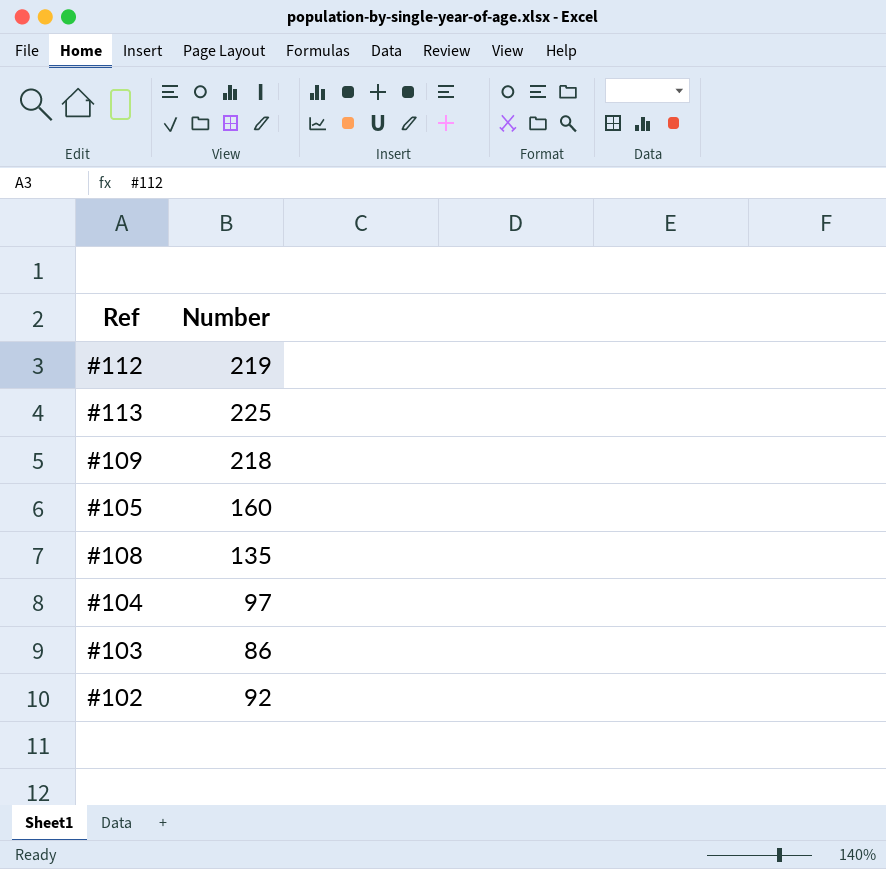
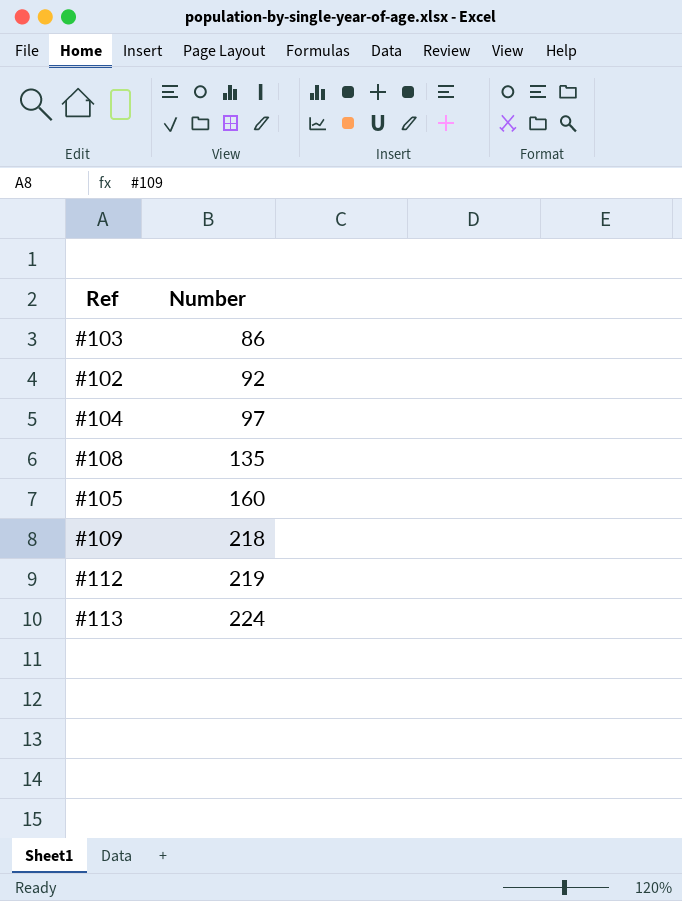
row order: none -> Number ascending
#113 | Number: 225 -> 224

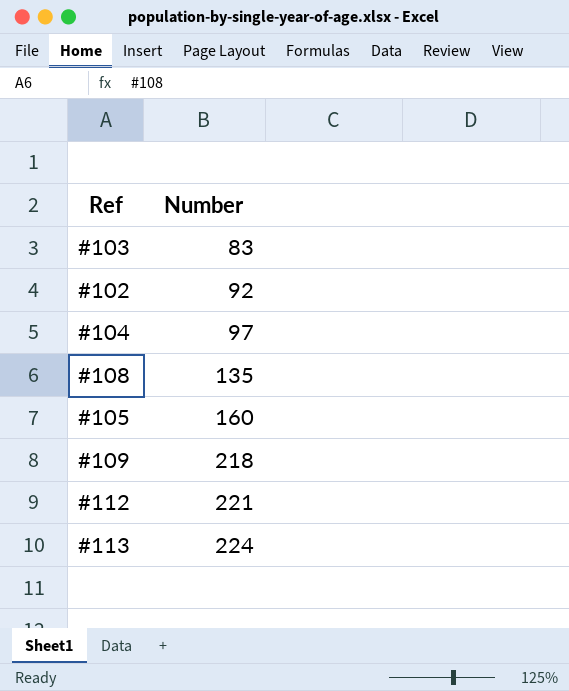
#103 | Number: 86 -> 83
#112 | Number: 219 -> 221

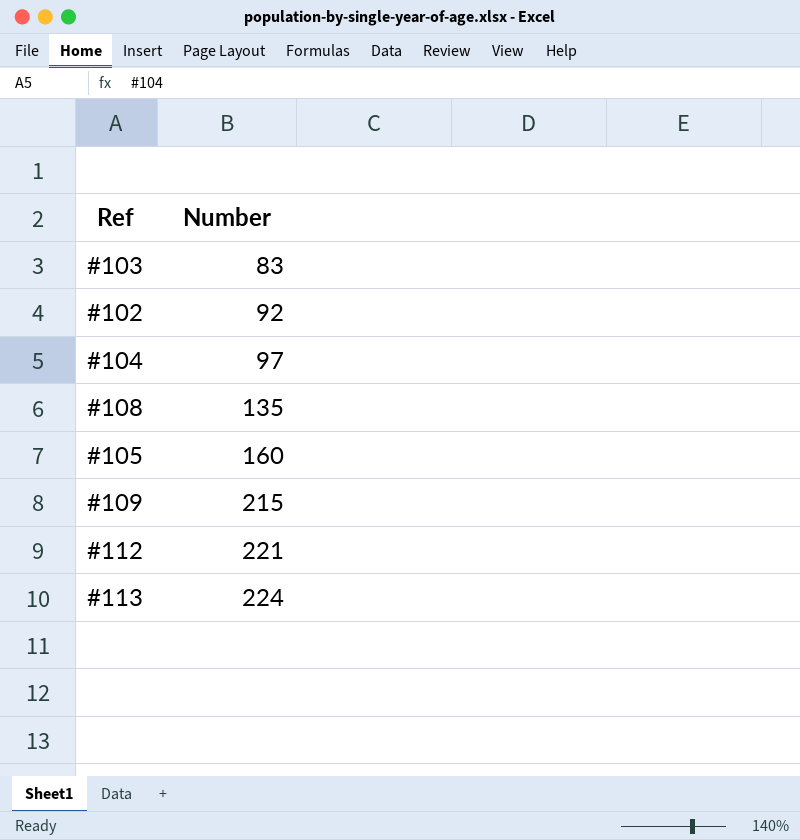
#109 | Number: 218 -> 215

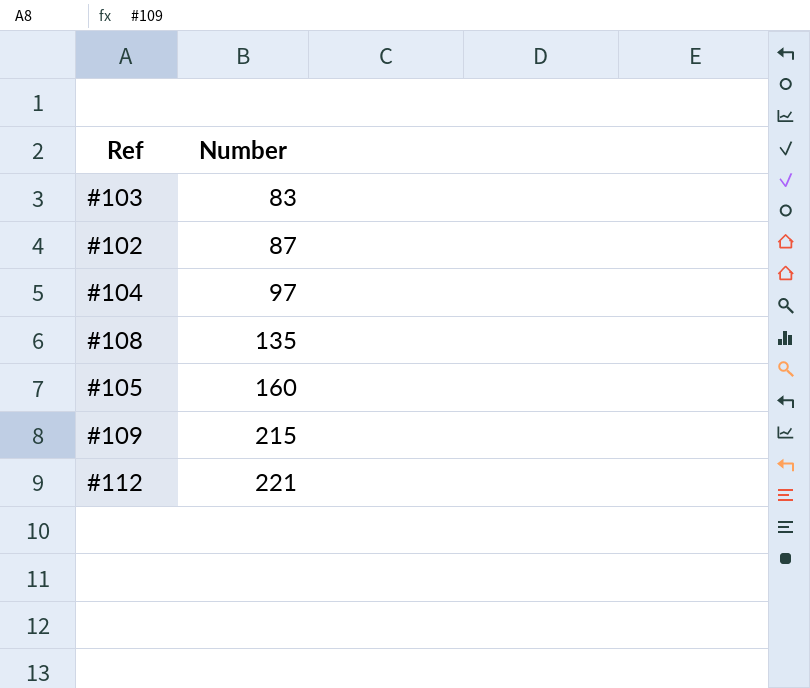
row #113: 224 -> none
#102 | Number: 92 -> 87

